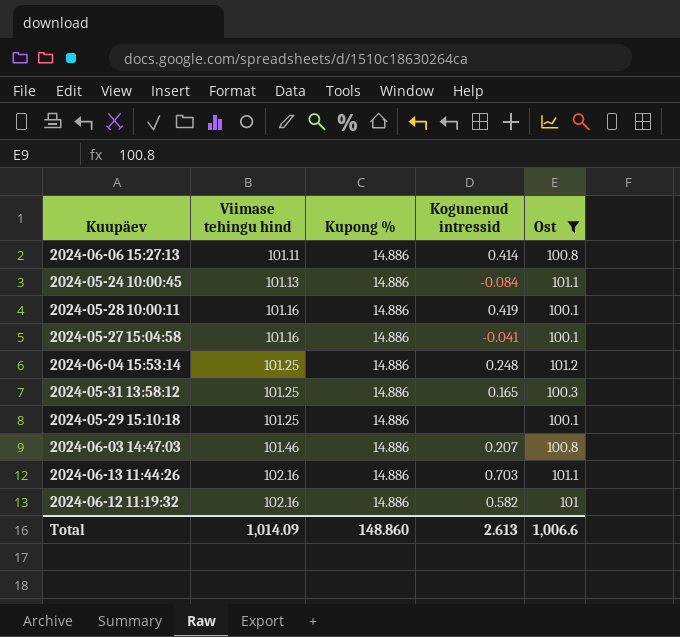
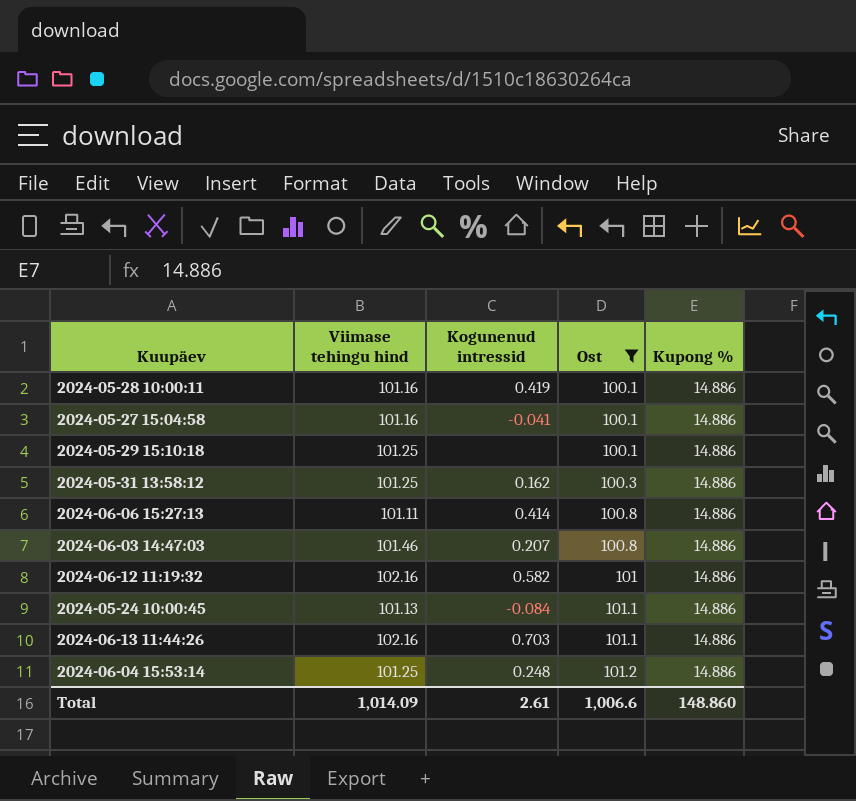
row order: Viimase tehingu hind ascending -> Ost ascending
column Kupong % | position: 3 -> 5
2024-05-31 13:58:12 | Kogunenud intressid: 0.165 -> 0.162
Total | Kogunenud intressid: 2.613 -> 2.61

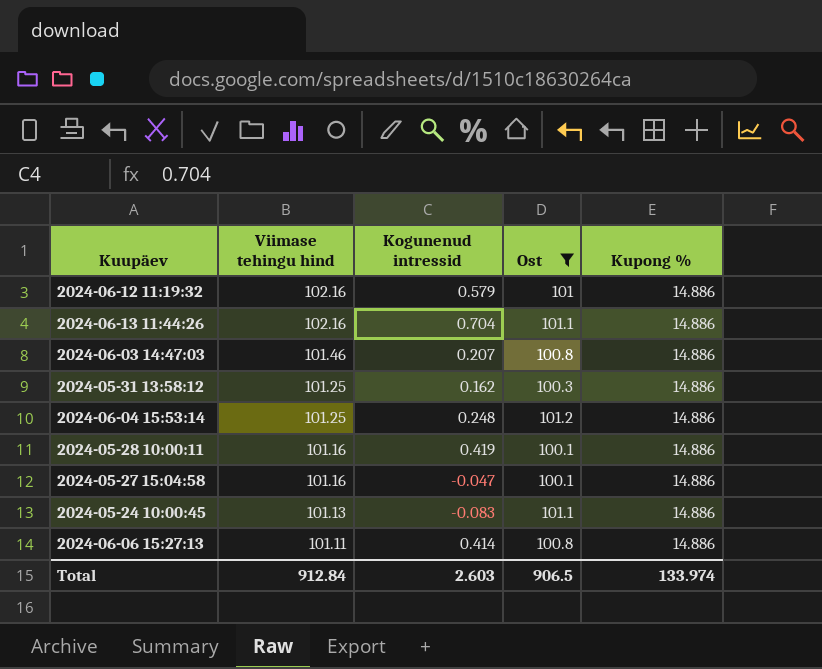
row order: Ost ascending -> Viimase tehingu hind descending
row 2024-05-29 15:10:18: 101.25 | none | 100.1 | 14.886 -> none
2024-06-12 11:19:32 | Kogunenud intressid: 0.582 -> 0.579
2024-06-13 11:44:26 | Kogunenud intressid: 0.703 -> 0.704
2024-05-27 15:04:58 | Kogunenud intressid: -0.041 -> -0.047
2024-05-24 10:00:45 | Kogunenud intressid: -0.084 -> -0.083
Total | Viimase tehingu hind: 1,014.09 -> 912.84
Total | Kogunenud intressid: 2.61 -> 2.603
Total | Ost: 1,006.6 -> 906.5
Total | Kupong %: 148.860 -> 133.974

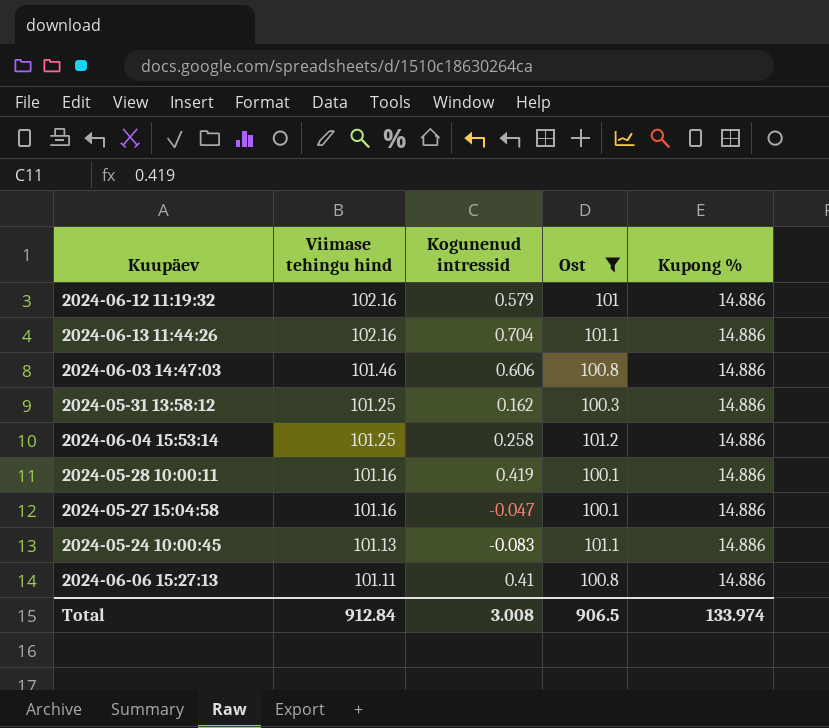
2024-06-03 14:47:03 | Kogunenud intressid: 0.207 -> 0.606
2024-06-04 15:53:14 | Kogunenud intressid: 0.248 -> 0.258
2024-06-06 15:27:13 | Kogunenud intressid: 0.414 -> 0.41
Total | Kogunenud intressid: 2.603 -> 3.008

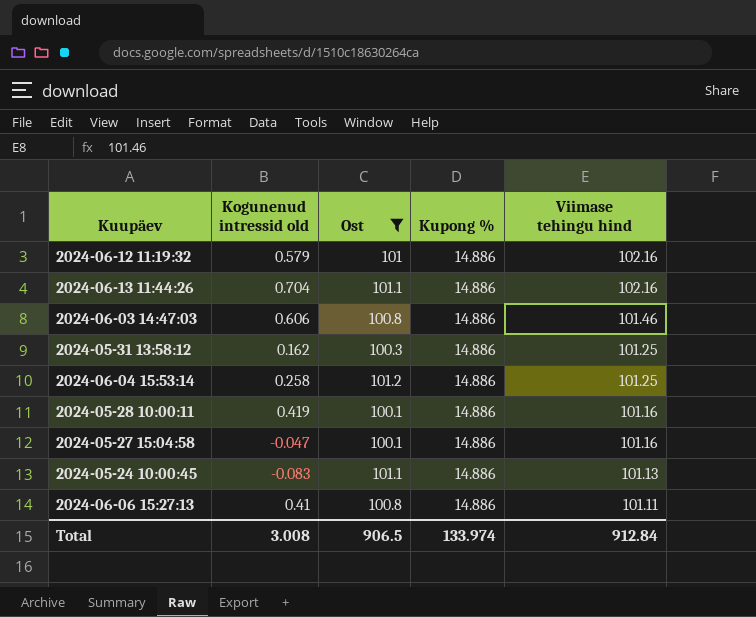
column name: Kogunenud intressid -> Kogunenud intressid old
column Viimase tehingu hind | position: 2 -> 5

